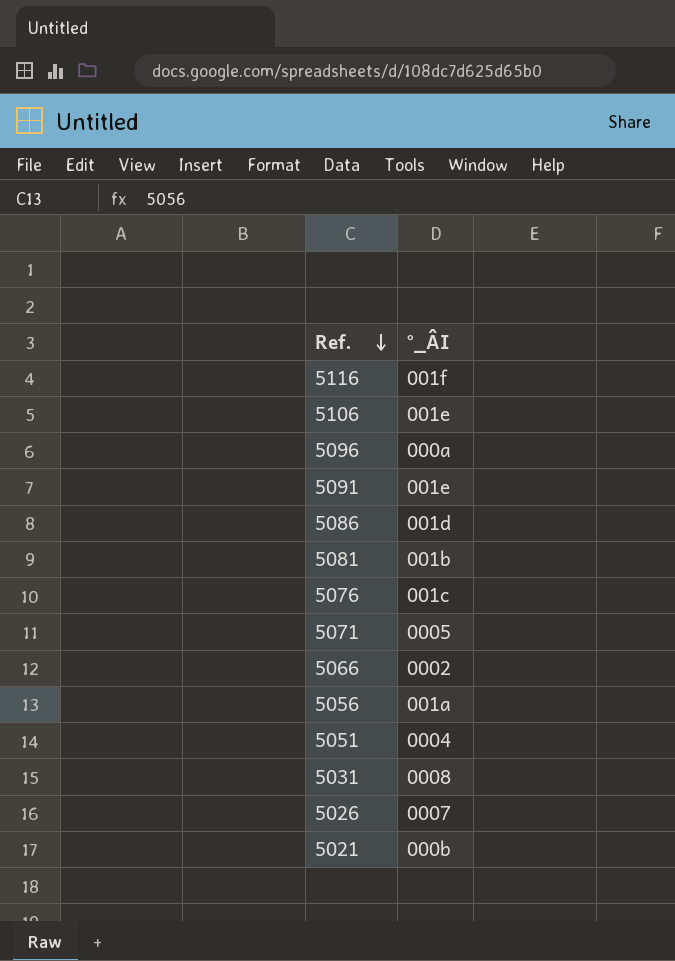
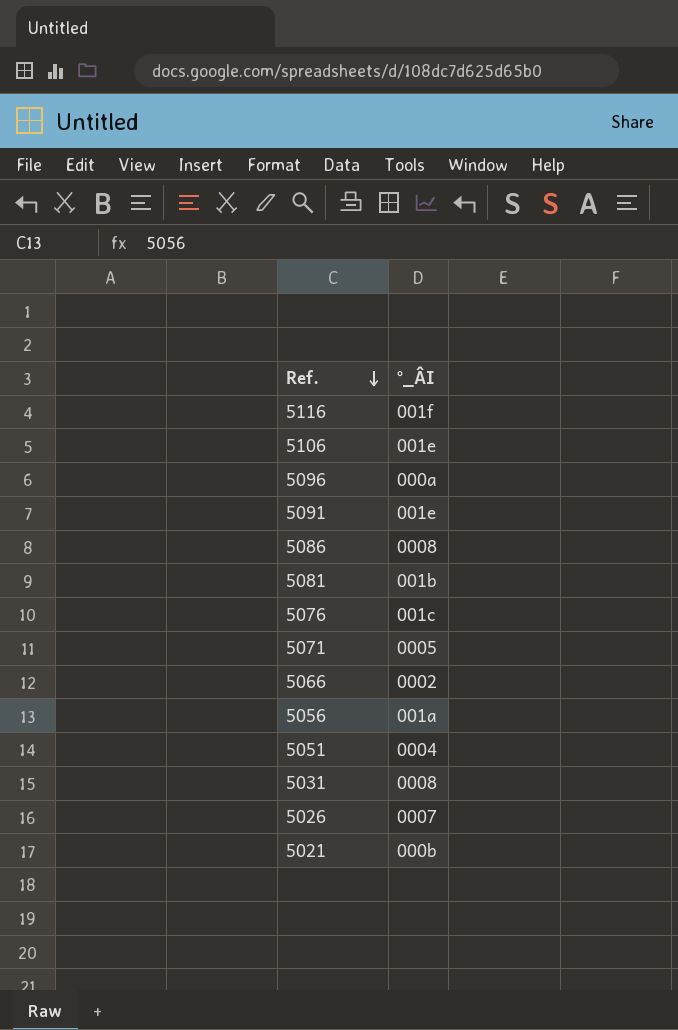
5086 | °_ÂI: 001d -> 0008

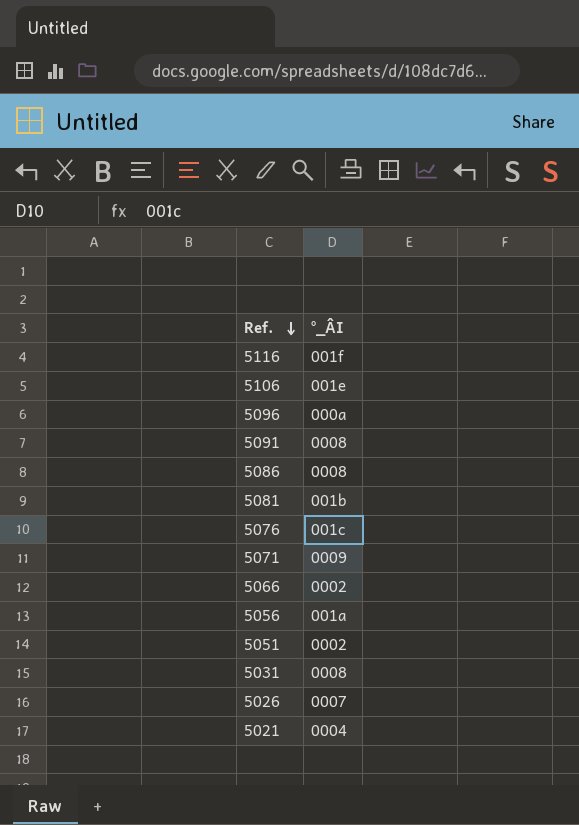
5091 | °_ÂI: 001e -> 0008
5071 | °_ÂI: 0005 -> 0009
5051 | °_ÂI: 0004 -> 0002
5021 | °_ÂI: 000b -> 0004

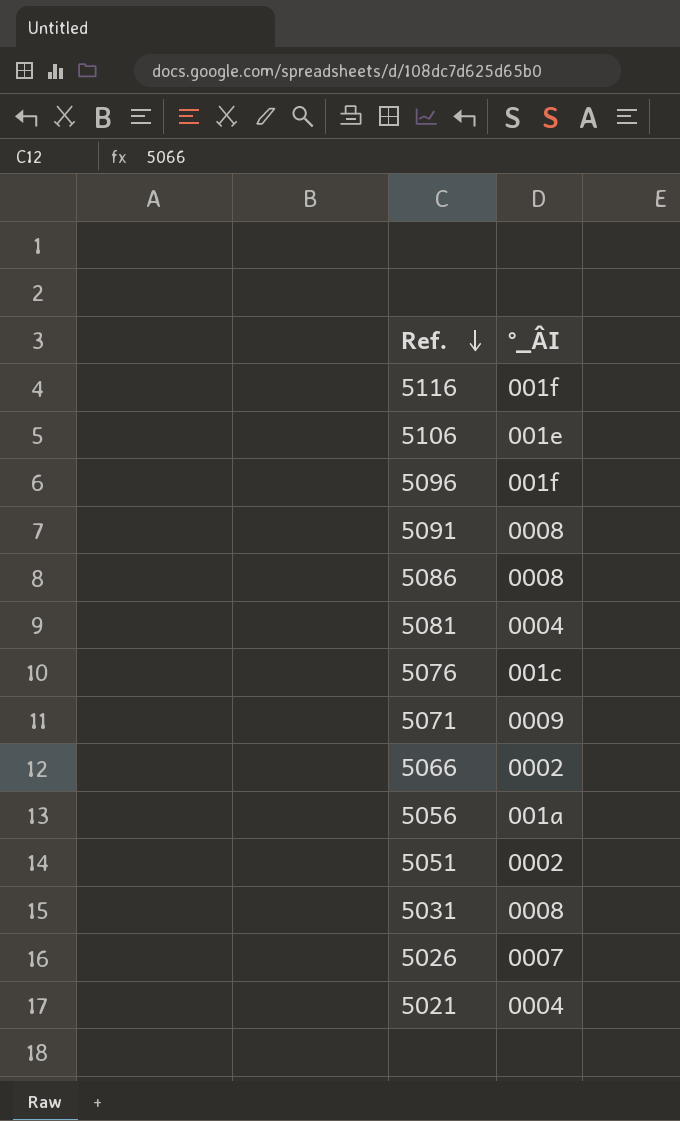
5096 | °_ÂI: 000a -> 001f
5081 | °_ÂI: 001b -> 0004

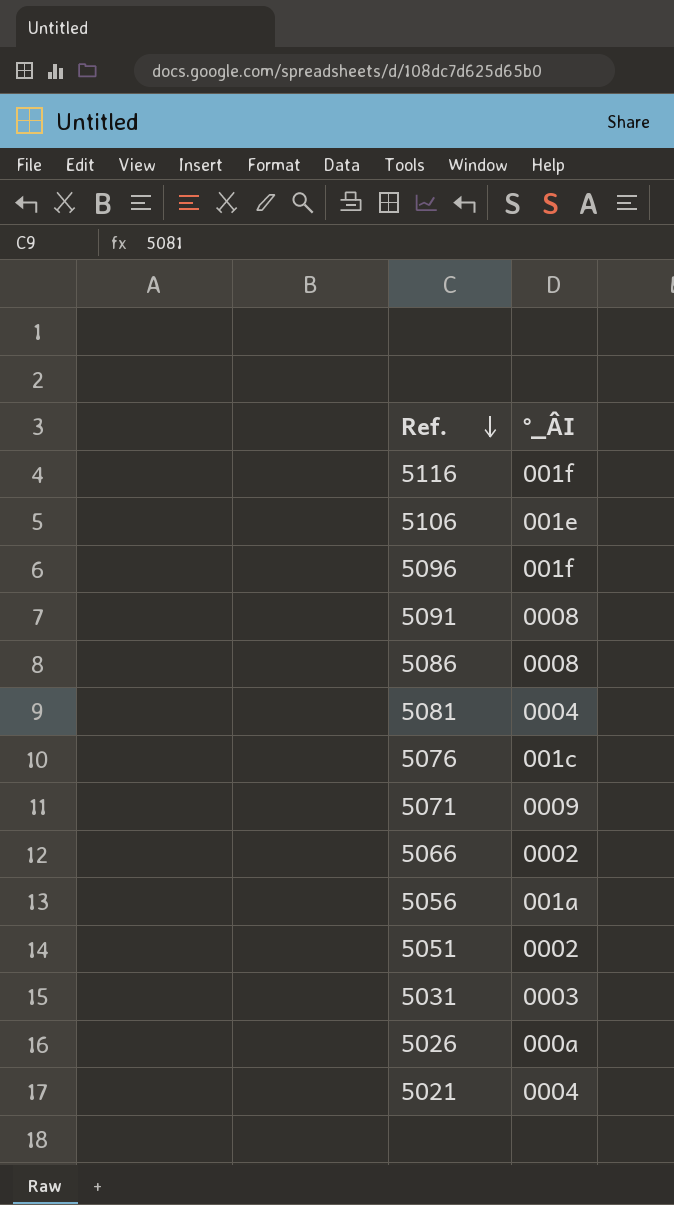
5031 | °_ÂI: 0008 -> 0003
5026 | °_ÂI: 0007 -> 000a

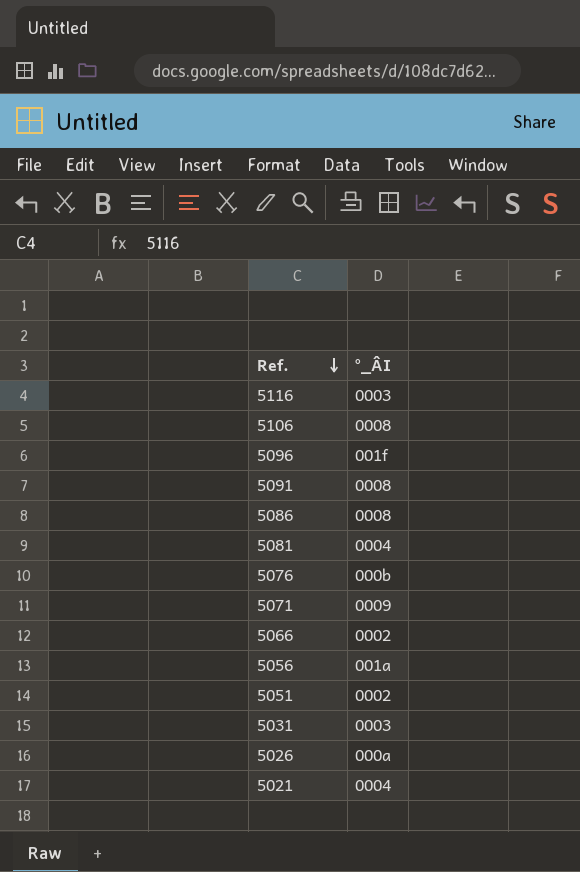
5116 | °_ÂI: 001f -> 0003
5106 | °_ÂI: 001e -> 0008
5076 | °_ÂI: 001c -> 000b

